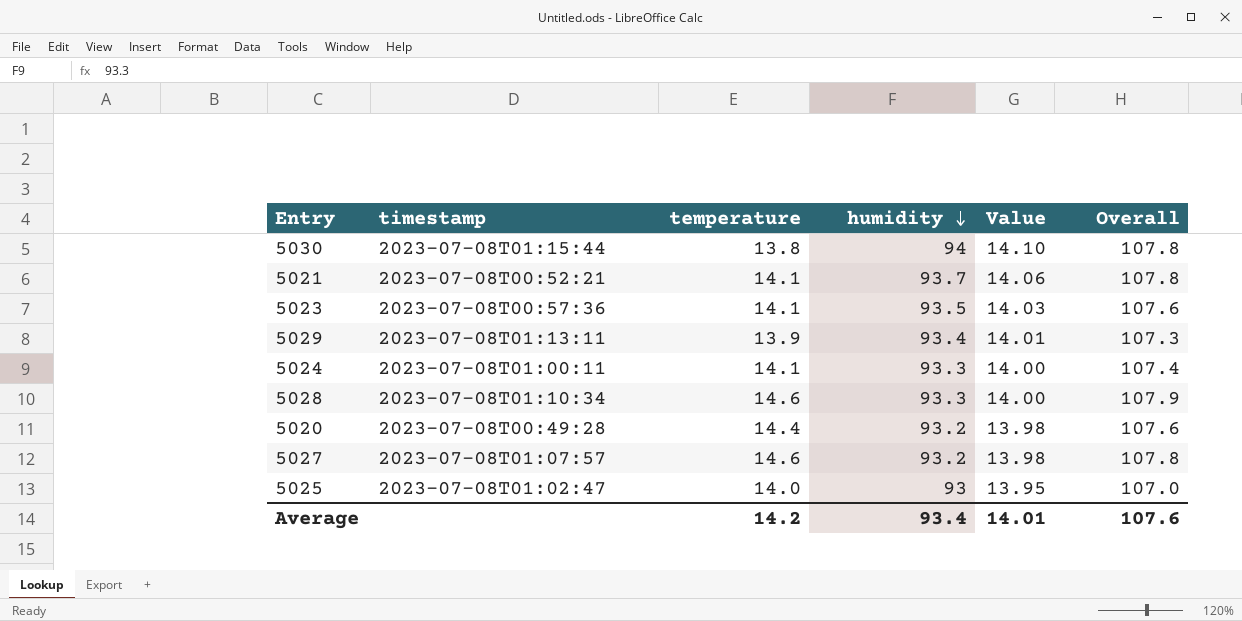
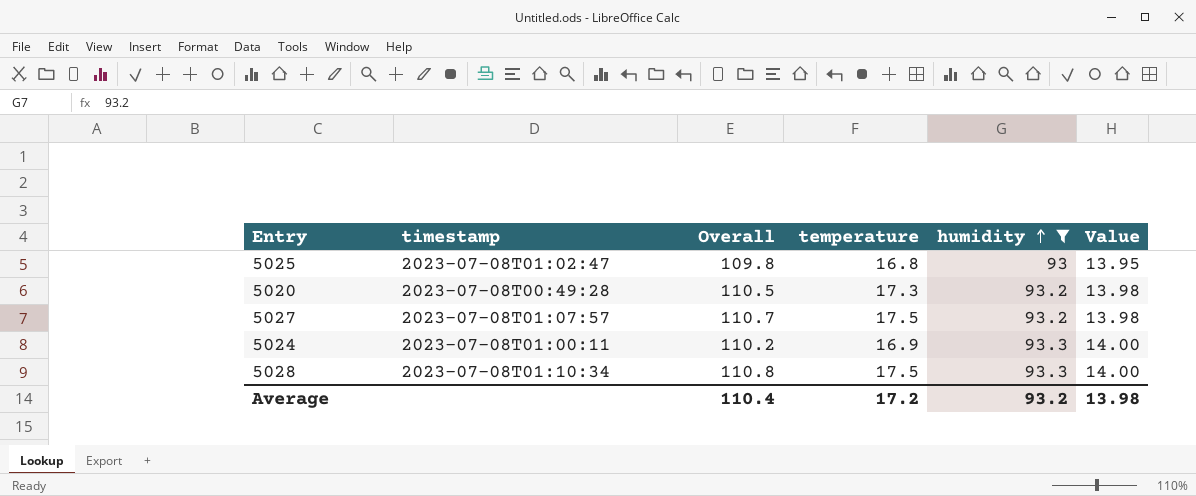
filter: none -> humidity <= 93.3
row order: humidity descending -> humidity ascending
column Overall | position: 6 -> 3
5025 | Overall: 107.0 -> 109.8
5025 | temperature: 14.0 -> 16.8
5020 | Overall: 107.6 -> 110.5
5020 | temperature: 14.4 -> 17.3
5027 | Overall: 107.8 -> 110.7
5027 | temperature: 14.6 -> 17.5
5024 | Overall: 107.4 -> 110.2
5024 | temperature: 14.1 -> 16.9
5028 | Overall: 107.9 -> 110.8
5028 | temperature: 14.6 -> 17.5
Average | Overall: 107.6 -> 110.4
Average | temperature: 14.2 -> 17.2
Average | humidity: 93.4 -> 93.2
Average | Value: 14.01 -> 13.98

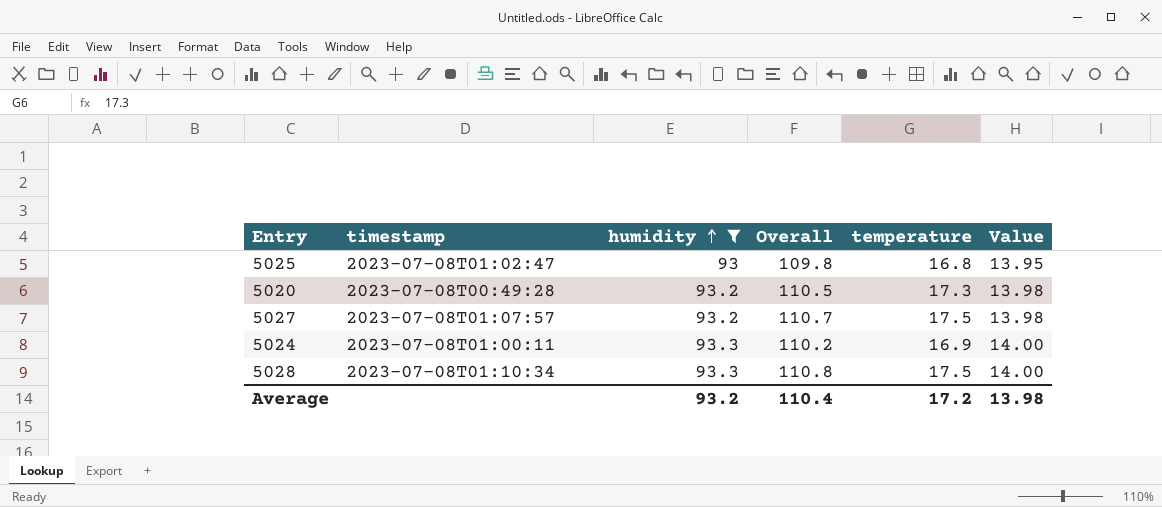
column humidity | position: 5 -> 3

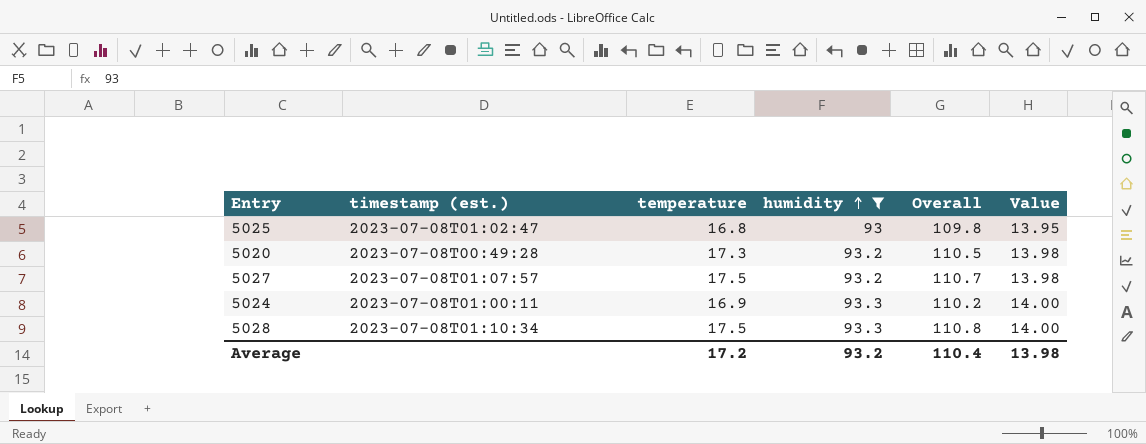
column name: timestamp -> timestamp (est.)
column temperature | position: 5 -> 3

